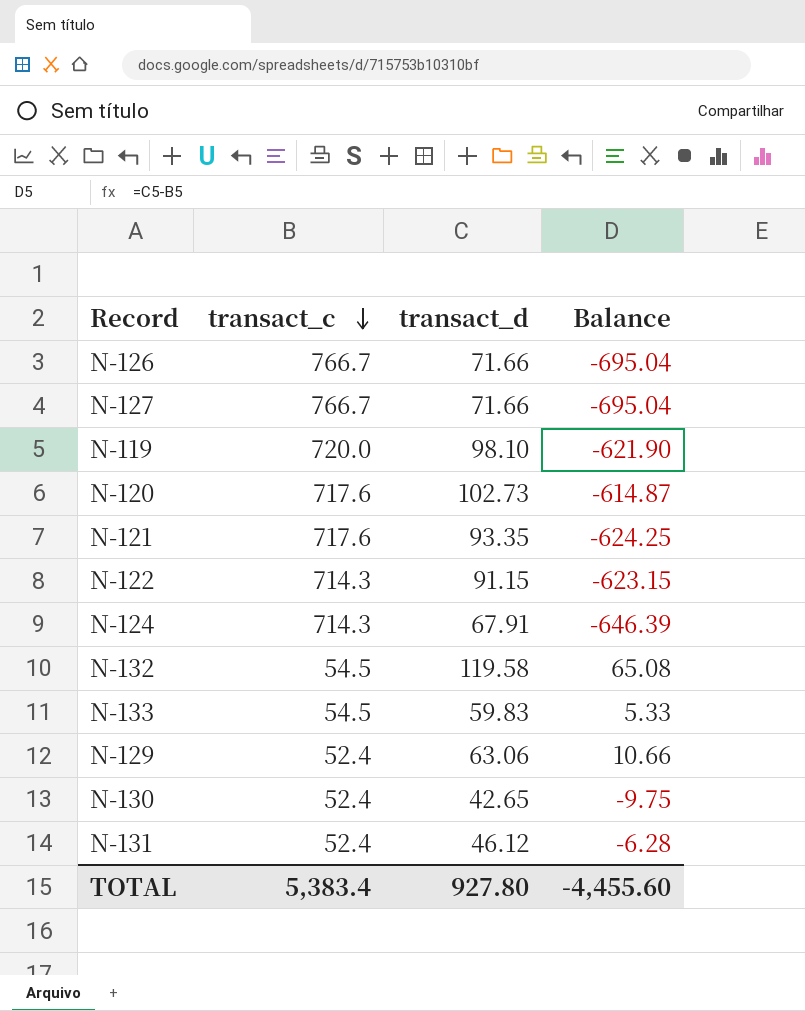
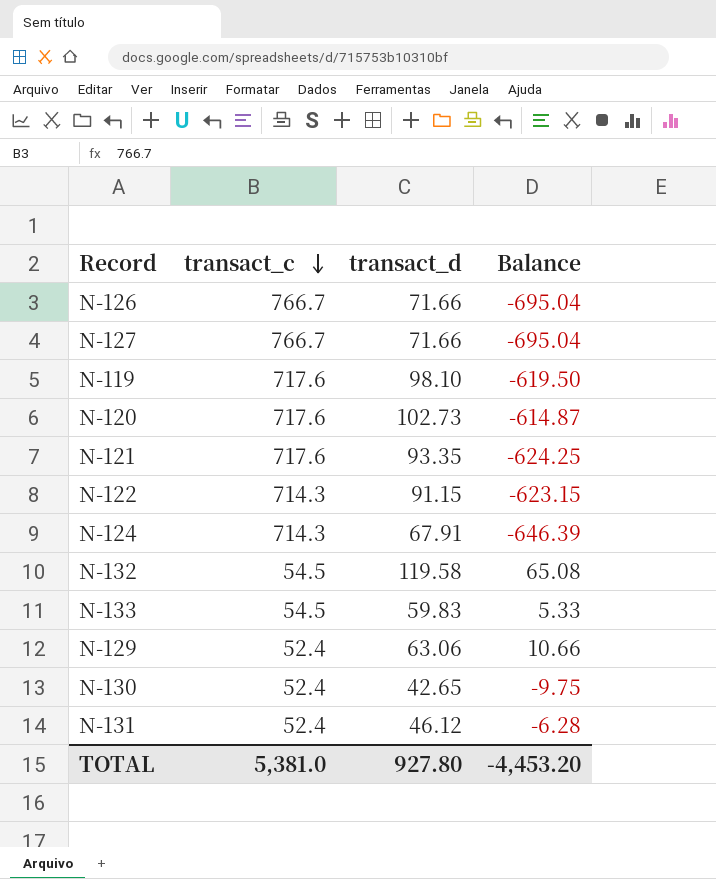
N-119 | transact_c: 720.0 -> 717.6
N-119 | Balance: -621.90 -> -619.50
TOTAL | transact_c: 5,383.4 -> 5,381.0
TOTAL | Balance: -4,455.60 -> -4,453.20

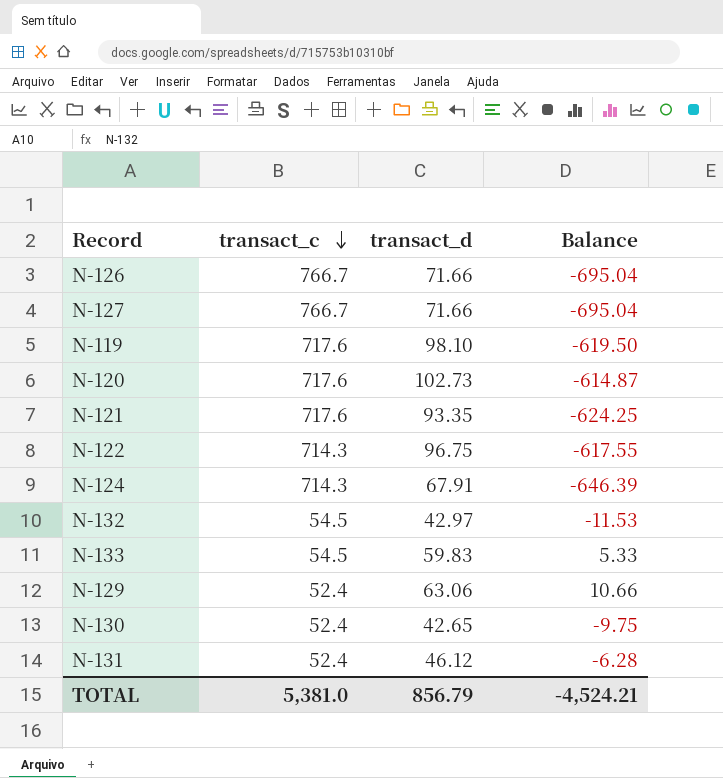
N-122 | transact_d: 91.15 -> 96.75
N-122 | Balance: -623.15 -> -617.55
N-132 | transact_d: 119.58 -> 42.97
N-132 | Balance: 65.08 -> -11.53
TOTAL | transact_d: 927.80 -> 856.79
TOTAL | Balance: -4,453.20 -> -4,524.21

